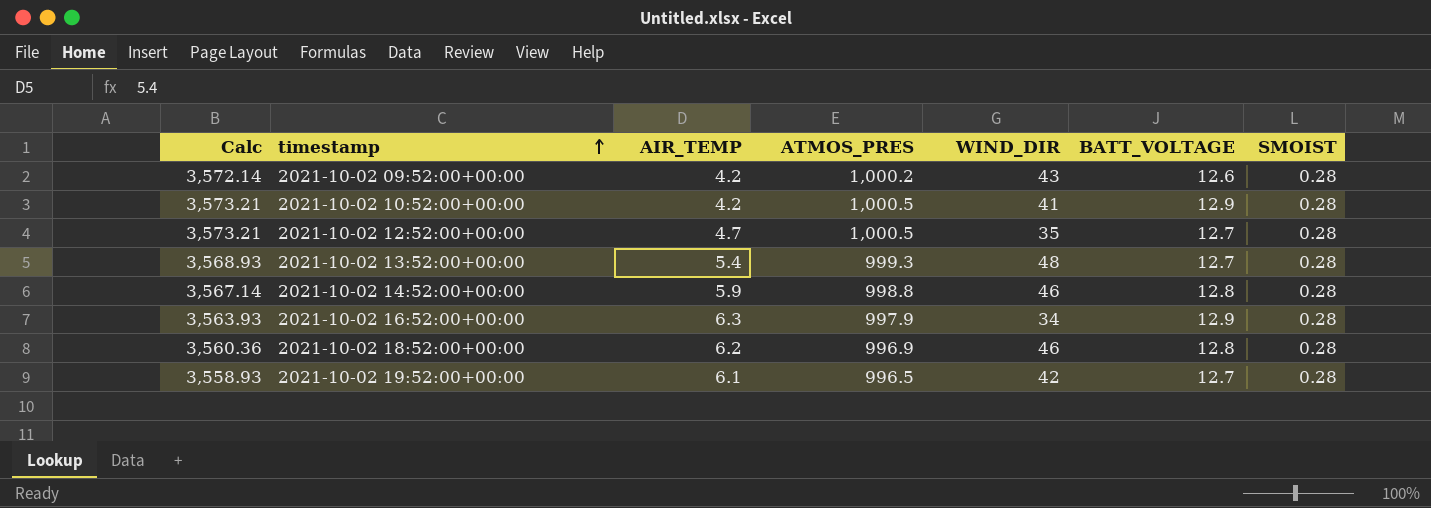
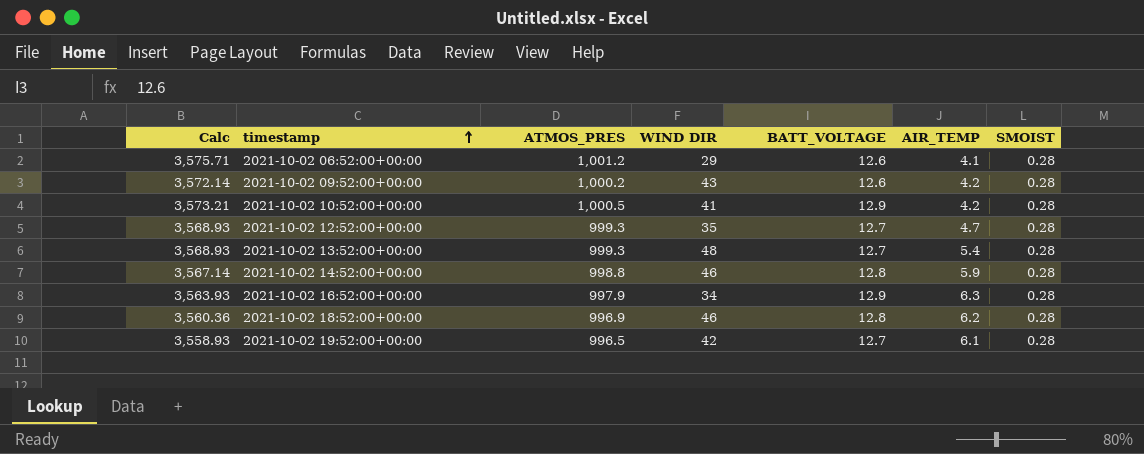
column name: WIND_DIR -> WIND DIR
column AIR_TEMP | position: 3 -> 6
row 2021-10-02 06:52:00+00:00: none -> 3,575.71 | 1,001.2 | 29 | 12.6 | 4.1 | 0.28
2021-10-02 12:52:00+00:00 | Calc: 3,573.21 -> 3,568.93
2021-10-02 12:52:00+00:00 | ATMOS_PRES: 1,000.5 -> 999.3

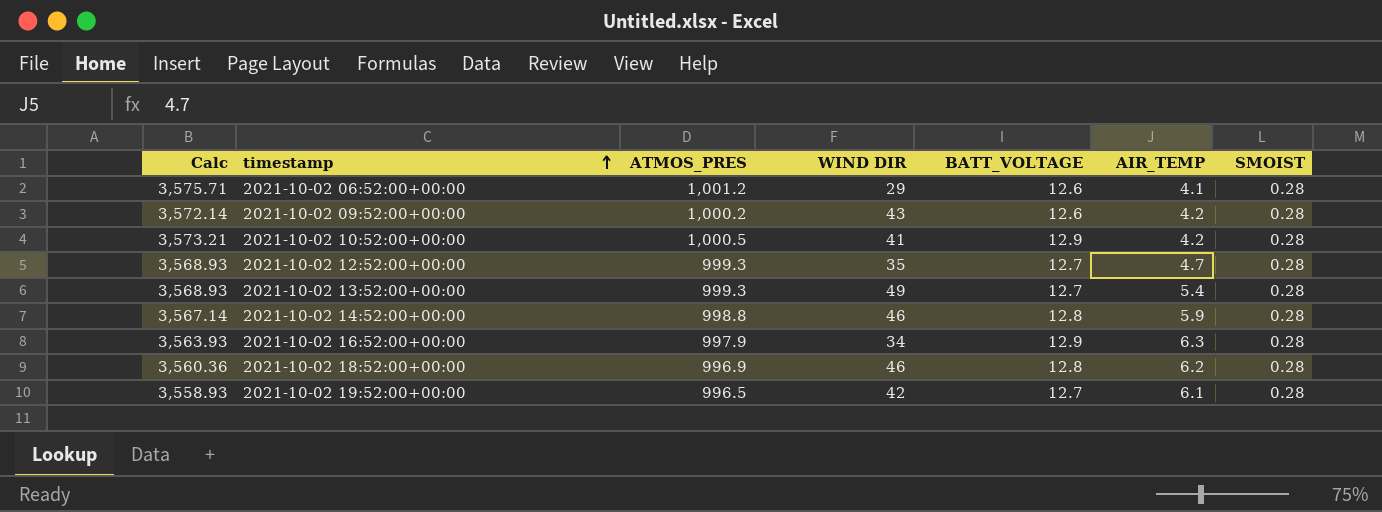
2021-10-02 13:52:00+00:00 | WIND DIR: 48 -> 49

